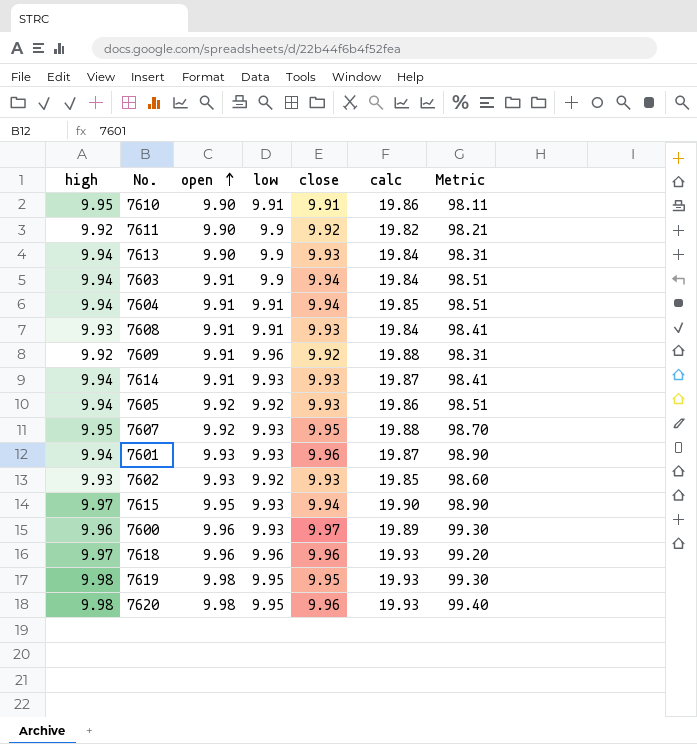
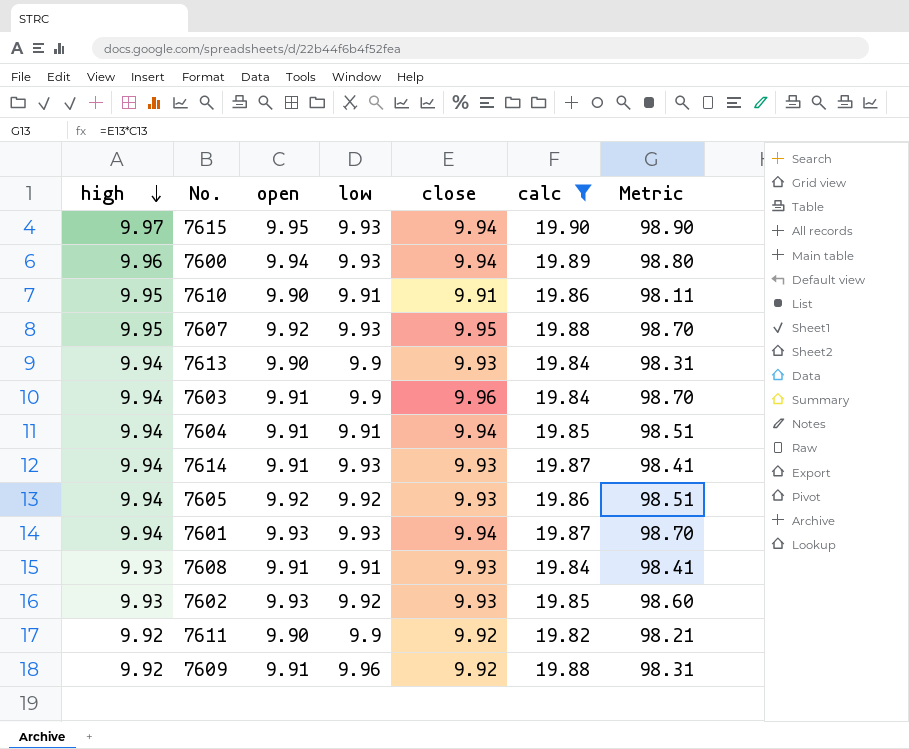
filter: none -> calc != 19.93
row order: open ascending -> high descending
7600 | open: 9.96 -> 9.94
7600 | close: 9.97 -> 9.94
7600 | Metric: 99.30 -> 98.80
7603 | close: 9.94 -> 9.96
7603 | Metric: 98.51 -> 98.70
7601 | close: 9.96 -> 9.94
7601 | Metric: 98.90 -> 98.70

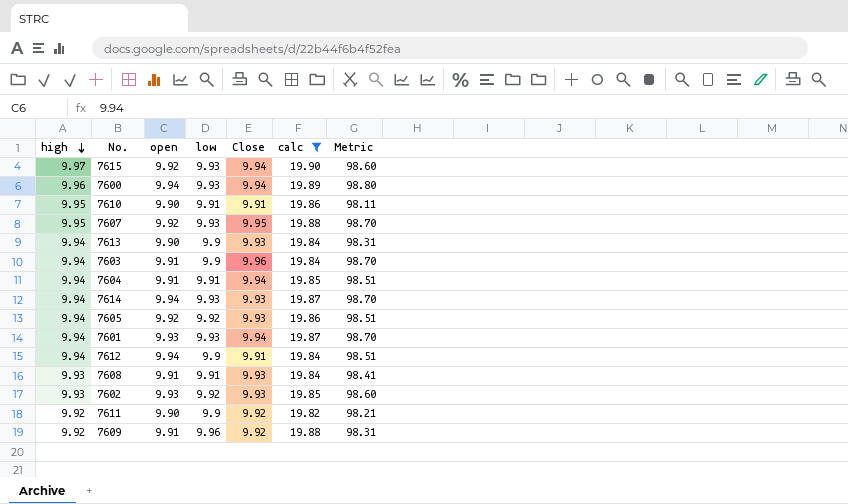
column name: close -> Close
7615 | open: 9.95 -> 9.92
7615 | Metric: 98.90 -> 98.60
7614 | open: 9.91 -> 9.94
7614 | Metric: 98.41 -> 98.70
row 7612: none -> 9.94 | 9.94 | 9.9 | 9.91 | 19.84 | 98.51

